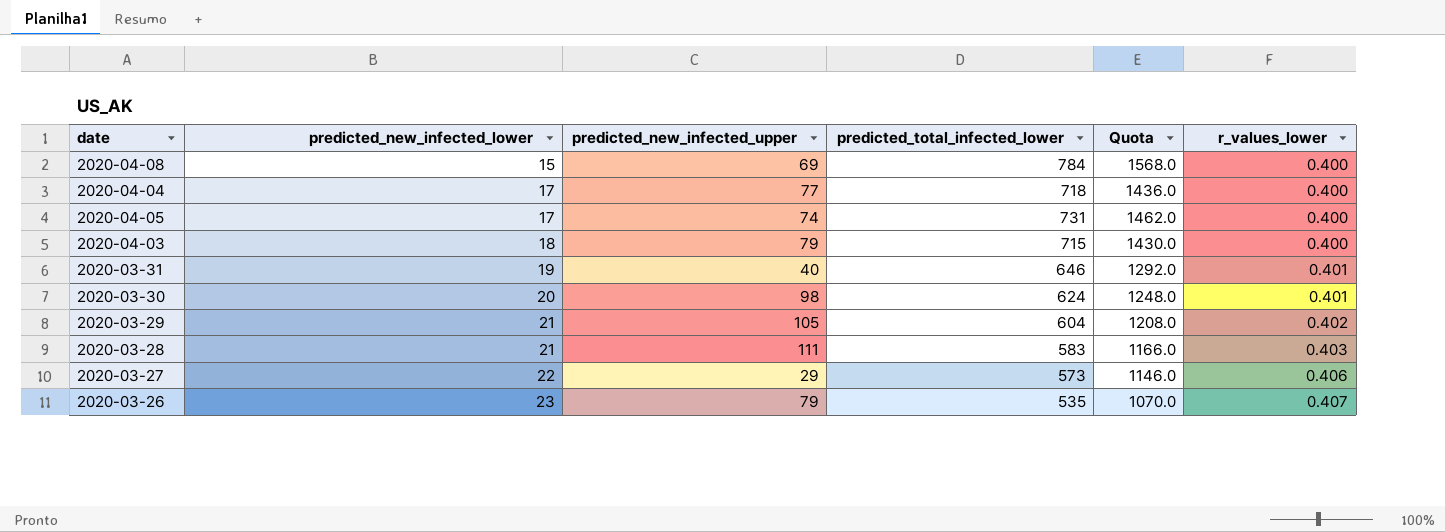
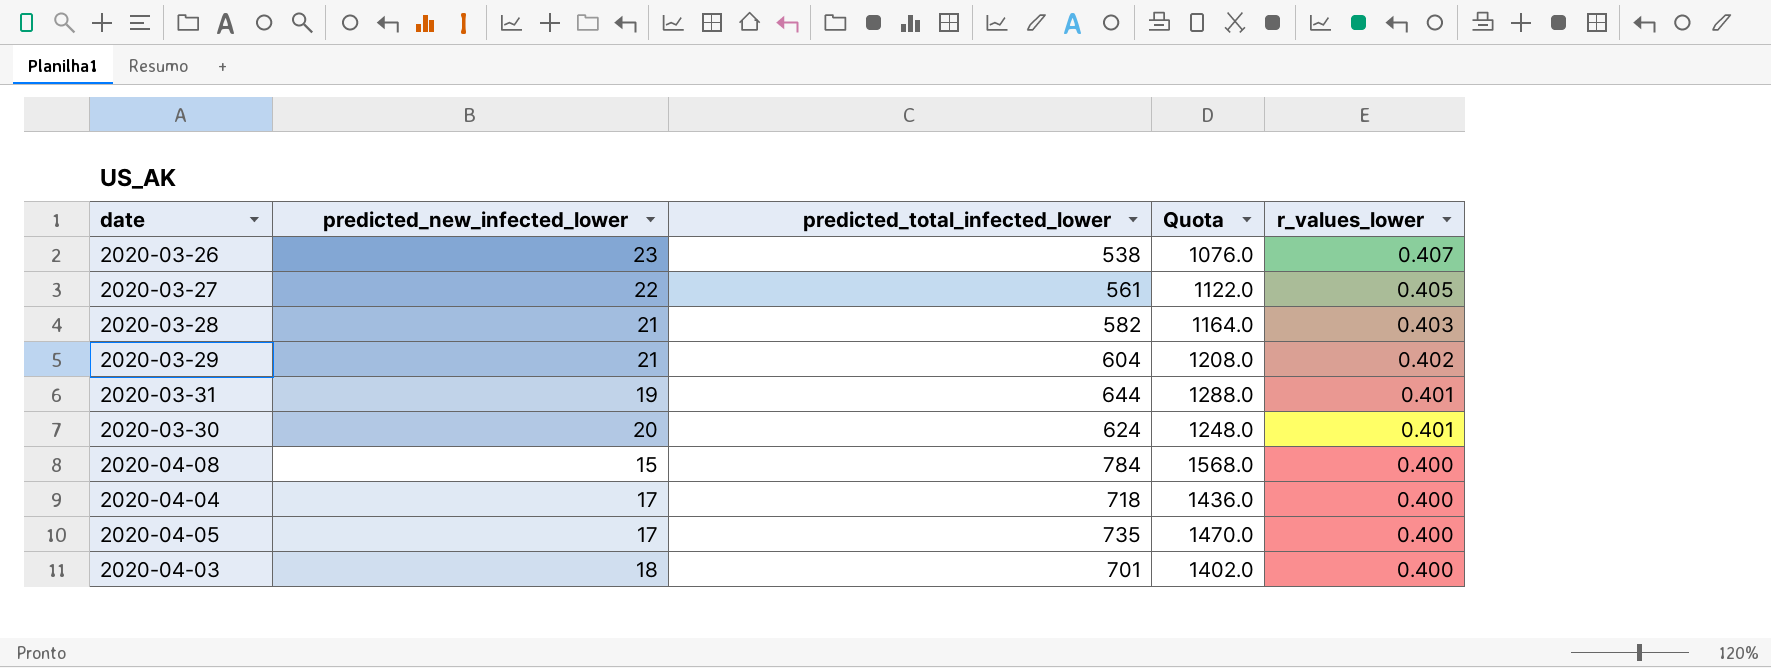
row order: predicted_new_infected_lower ascending -> r_values_lower descending
column predicted_new_infected_upper | position: 3 -> none
2020-03-26 | predicted_total_infected_lower: 535 -> 538
2020-03-26 | Quota: 1070.0 -> 1076.0
2020-03-27 | predicted_total_infected_lower: 573 -> 561
2020-03-27 | Quota: 1146.0 -> 1122.0
2020-03-27 | r_values_lower: 0.406 -> 0.405
2020-03-28 | predicted_total_infected_lower: 583 -> 582
2020-03-28 | Quota: 1166.0 -> 1164.0
2020-03-31 | predicted_total_infected_lower: 646 -> 644
2020-03-31 | Quota: 1292.0 -> 1288.0
2020-04-05 | predicted_total_infected_lower: 731 -> 735
2020-04-05 | Quota: 1462.0 -> 1470.0
2020-04-03 | predicted_total_infected_lower: 715 -> 701
2020-04-03 | Quota: 1430.0 -> 1402.0

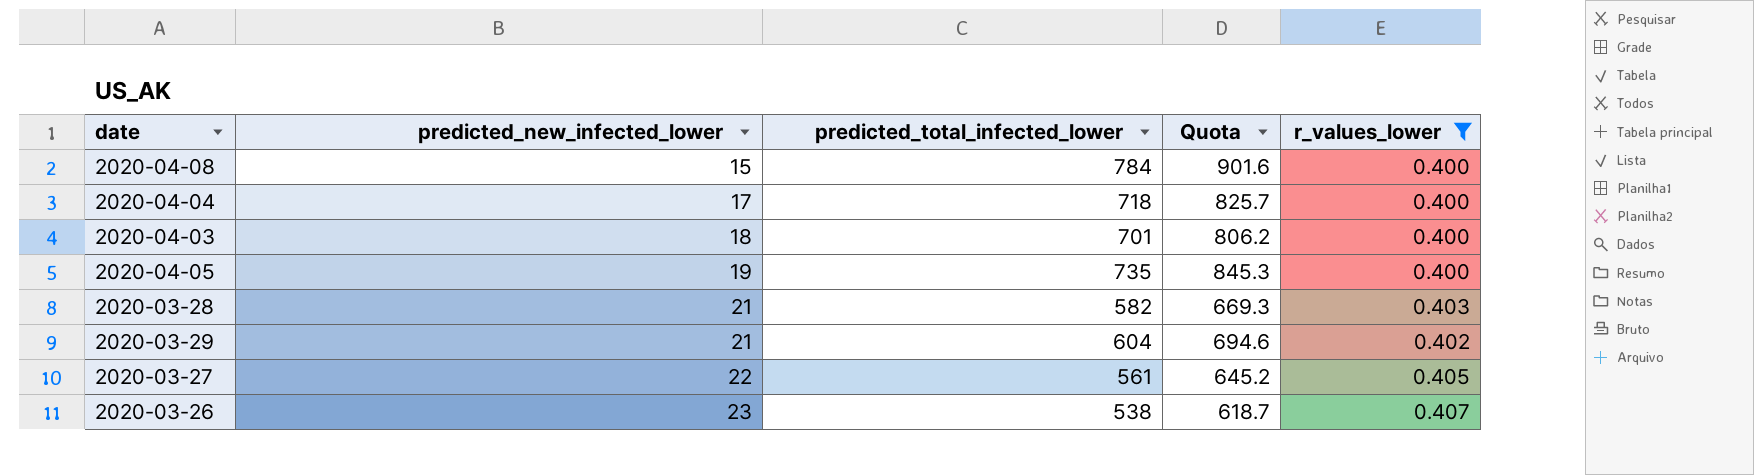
filter: none -> r_values_lower != 0.401
row order: r_values_lower descending -> predicted_new_infected_lower ascending
column Quota | formula: [predicted_total_infected_lower] * 2 -> [predicted_total_infected_lower] * 1.15
2020-04-05 | predicted_new_infected_lower: 17 -> 19

